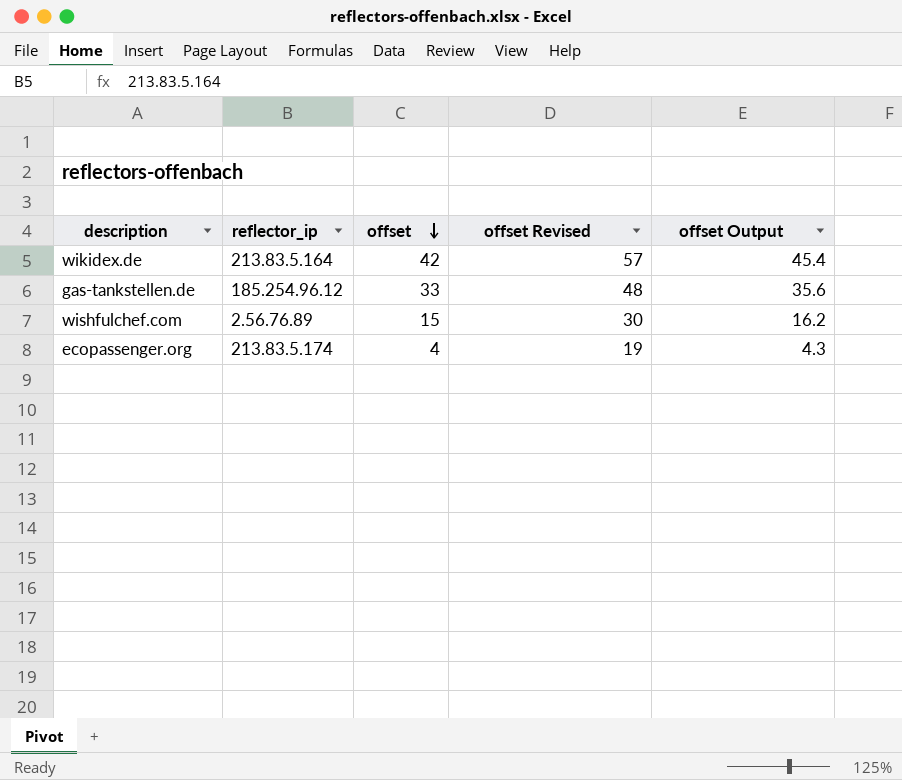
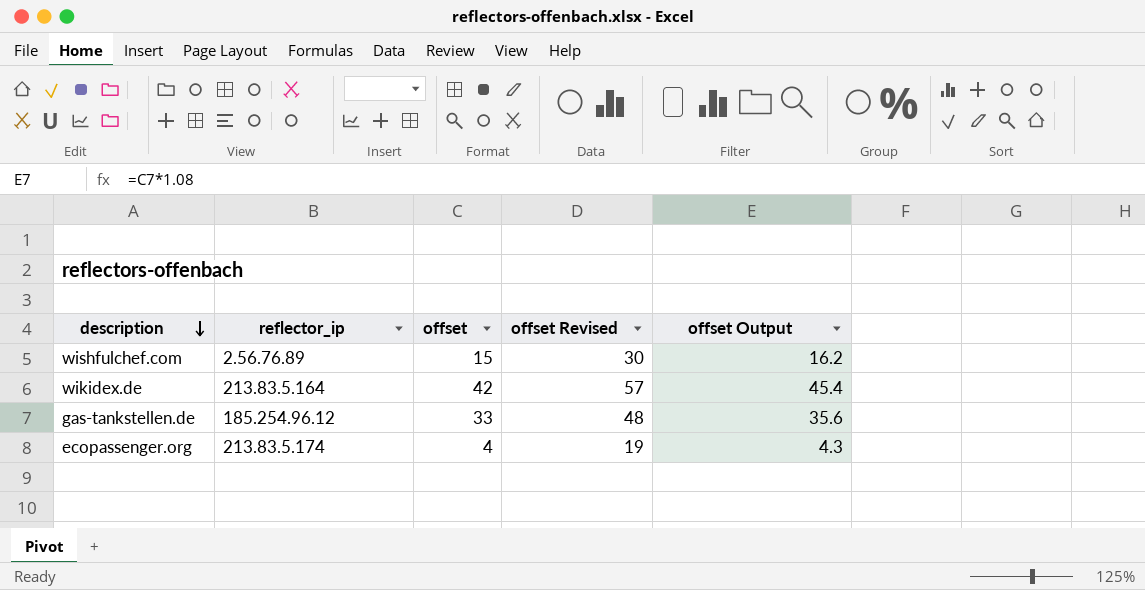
row order: offset descending -> description descending

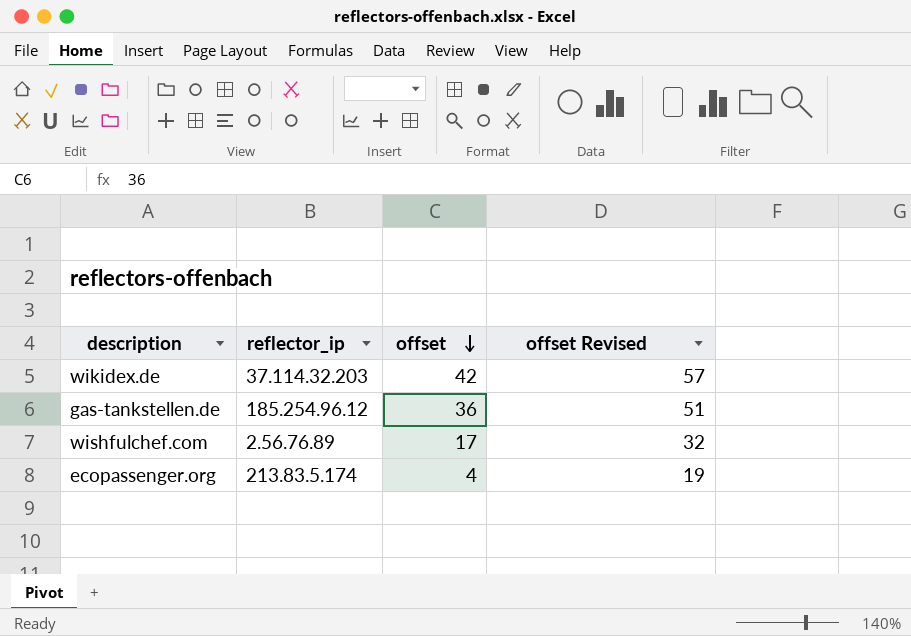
row order: description descending -> offset descending
column offset Output | formula: [offset] * 1.08 -> none
wikidex.de | reflector_ip: 213.83.5.164 -> 37.114.32.203
gas-tankstellen.de | offset: 33 -> 36
gas-tankstellen.de | offset Revised: 48 -> 51
wishfulchef.com | offset: 15 -> 17
wishfulchef.com | offset Revised: 30 -> 32

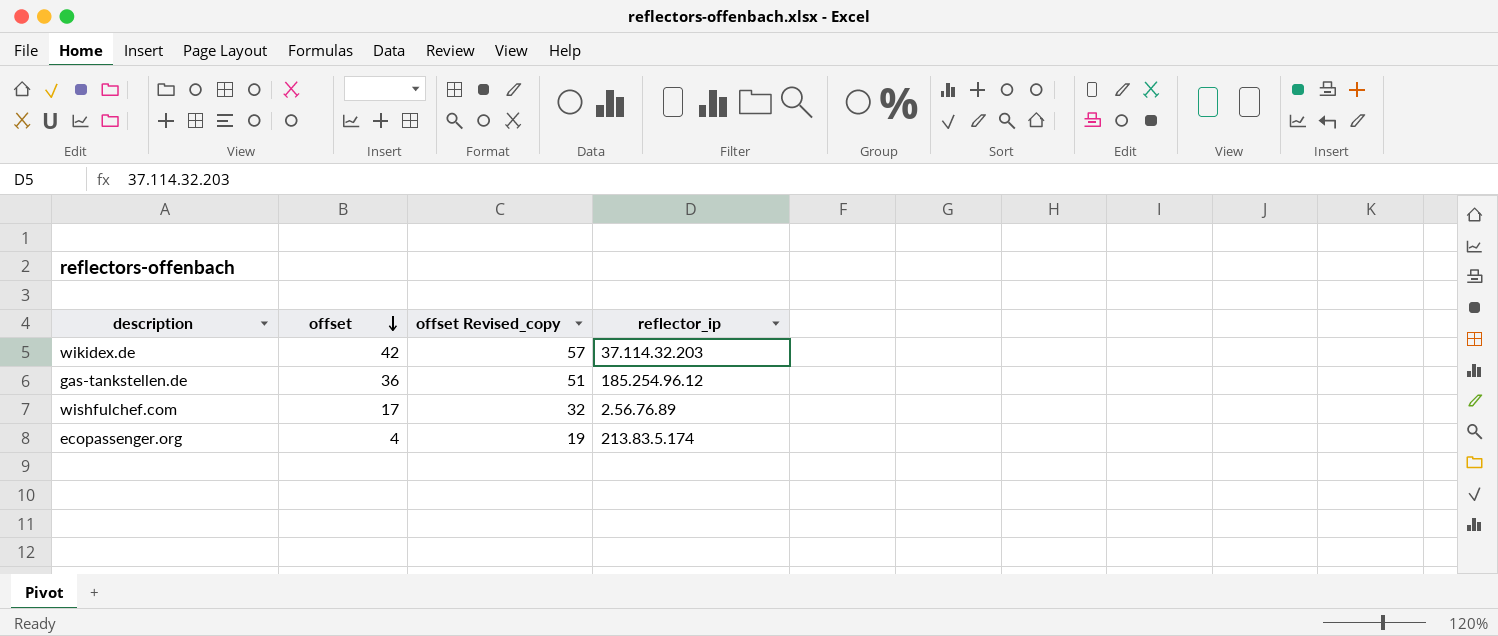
column name: offset Revised -> offset Revised_copy
column reflector_ip | position: 2 -> 4

